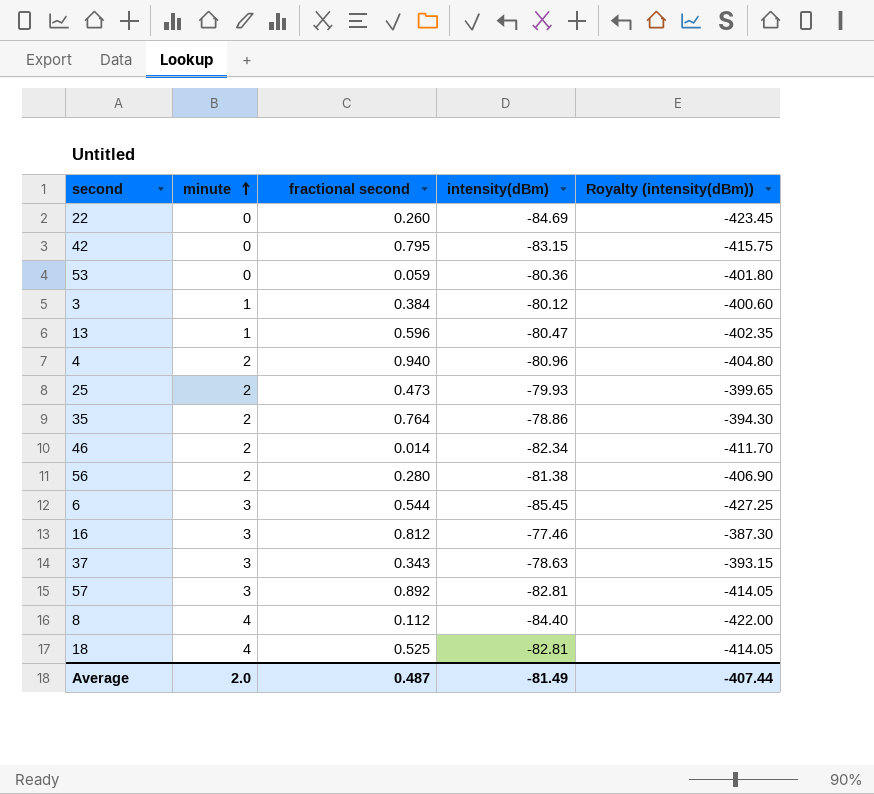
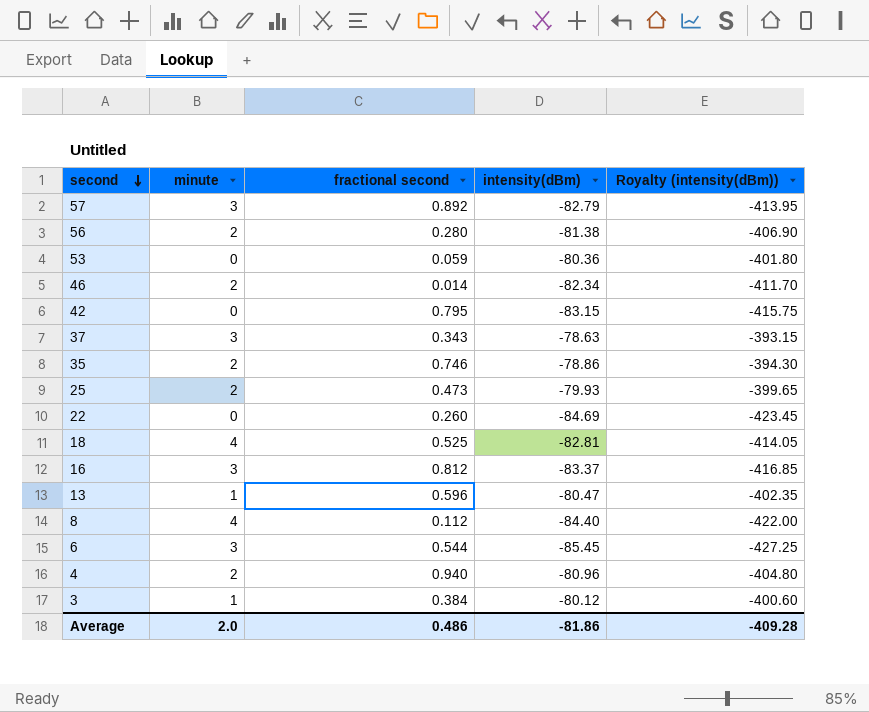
row order: minute ascending -> second descending
57 | intensity(dBm): -82.81 -> -82.79
57 | Royalty (intensity(dBm)): -414.05 -> -413.95
35 | fractional second: 0.764 -> 0.746
16 | intensity(dBm): -77.46 -> -83.37
16 | Royalty (intensity(dBm)): -387.30 -> -416.85
Average | fractional second: 0.487 -> 0.486
Average | intensity(dBm): -81.49 -> -81.86
Average | Royalty (intensity(dBm)): -407.44 -> -409.28

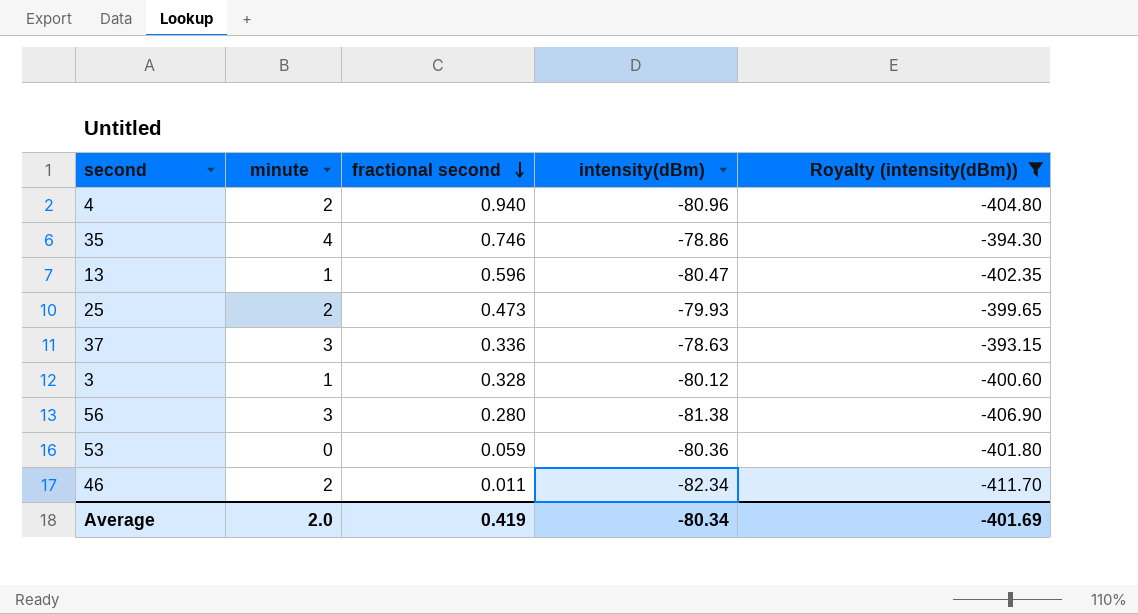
filter: none -> Royalty (intensity(dBm)) >= -411.70
row order: second descending -> fractional second descending
35 | minute: 2 -> 4
37 | fractional second: 0.343 -> 0.336
3 | fractional second: 0.384 -> 0.328
56 | minute: 2 -> 3
46 | fractional second: 0.014 -> 0.011
Average | fractional second: 0.486 -> 0.419
Average | intensity(dBm): -81.86 -> -80.34
Average | Royalty (intensity(dBm)): -409.28 -> -401.69

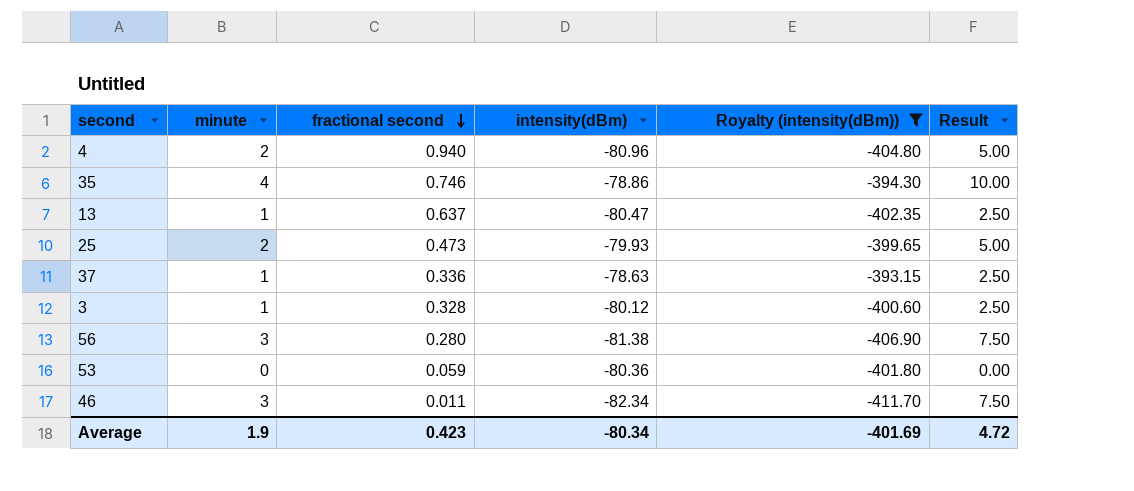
column Result | formula: none -> [minute] * 2.5
13 | fractional second: 0.596 -> 0.637
37 | minute: 3 -> 1
46 | minute: 2 -> 3
Average | minute: 2.0 -> 1.9
Average | fractional second: 0.419 -> 0.423

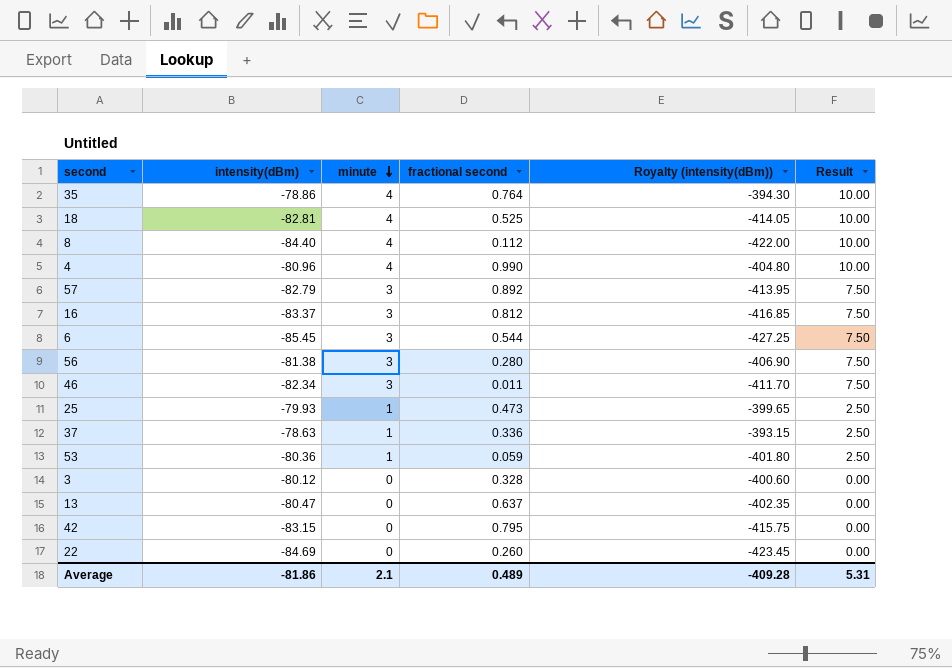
filter: Royalty (intensity(dBm)) >= -411.70 -> none
row order: fractional second descending -> minute descending
column intensity(dBm) | position: 4 -> 2
35 | fractional second: 0.746 -> 0.764
4 | minute: 2 -> 4
4 | fractional second: 0.940 -> 0.990
4 | Result: 5.00 -> 10.00
25 | minute: 2 -> 1
25 | Result: 5.00 -> 2.50
53 | minute: 0 -> 1
53 | Result: 0.00 -> 2.50
3 | minute: 1 -> 0
3 | Result: 2.50 -> 0.00
13 | minute: 1 -> 0
13 | Result: 2.50 -> 0.00
Average | intensity(dBm): -80.34 -> -81.86
Average | minute: 1.9 -> 2.1
Average | fractional second: 0.423 -> 0.489
Average | Royalty (intensity(dBm)): -401.69 -> -409.28
Average | Result: 4.72 -> 5.31

